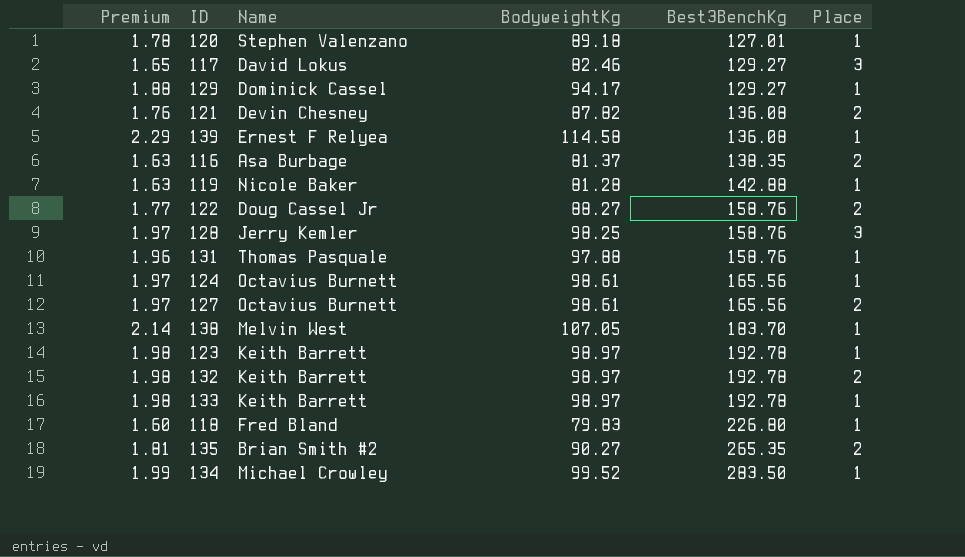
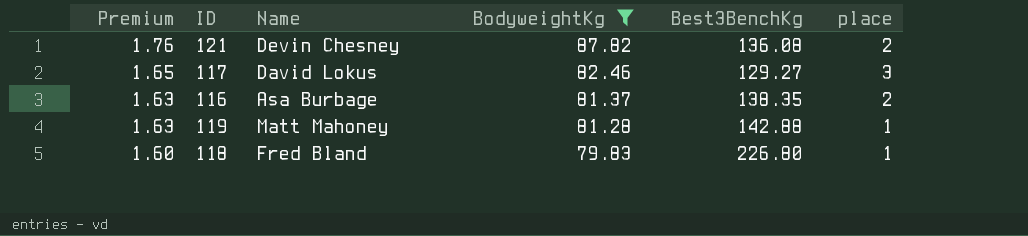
filter: none -> BodyweightKg <= 87.82
row order: Best3BenchKg ascending -> Premium descending
column name: Place -> place
119 | Name: Nicole Baker -> Matt Mahoney

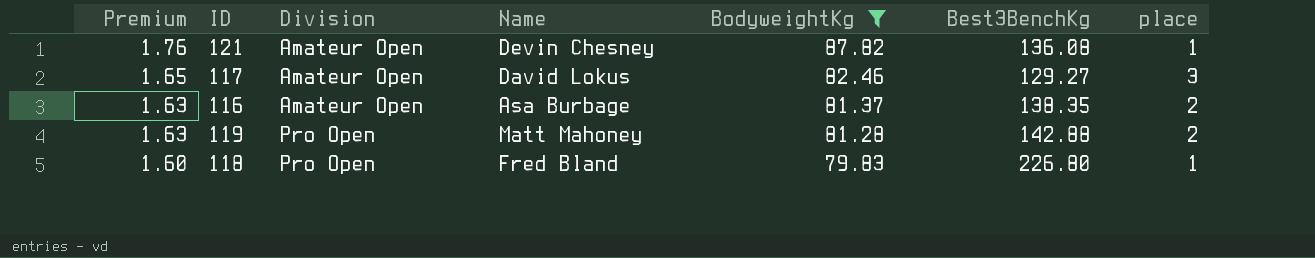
column Division | position: none -> 3
121 | place: 2 -> 1
119 | place: 1 -> 2

